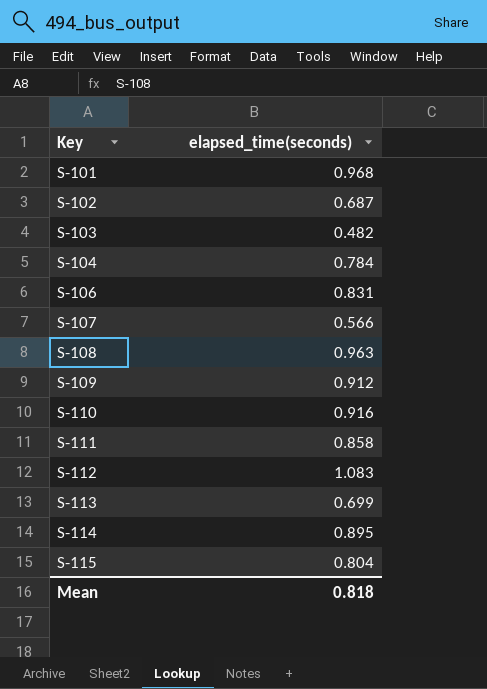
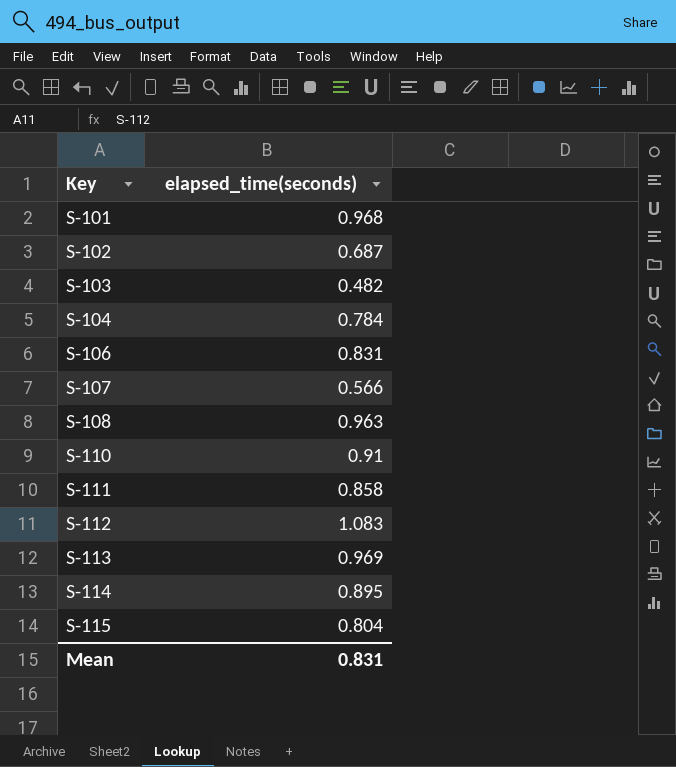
row S-109: 0.912 -> none
S-110 | elapsed_time(seconds): 0.916 -> 0.91
S-113 | elapsed_time(seconds): 0.699 -> 0.969
Mean | elapsed_time(seconds): 0.818 -> 0.831

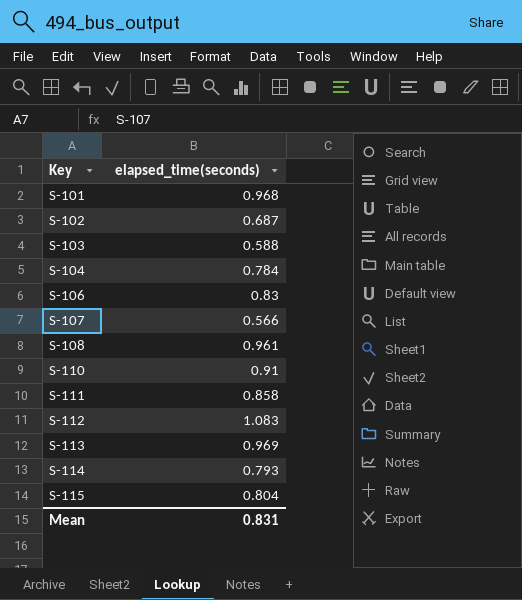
S-103 | elapsed_time(seconds): 0.482 -> 0.588
S-106 | elapsed_time(seconds): 0.831 -> 0.83
S-108 | elapsed_time(seconds): 0.963 -> 0.961
S-114 | elapsed_time(seconds): 0.895 -> 0.793

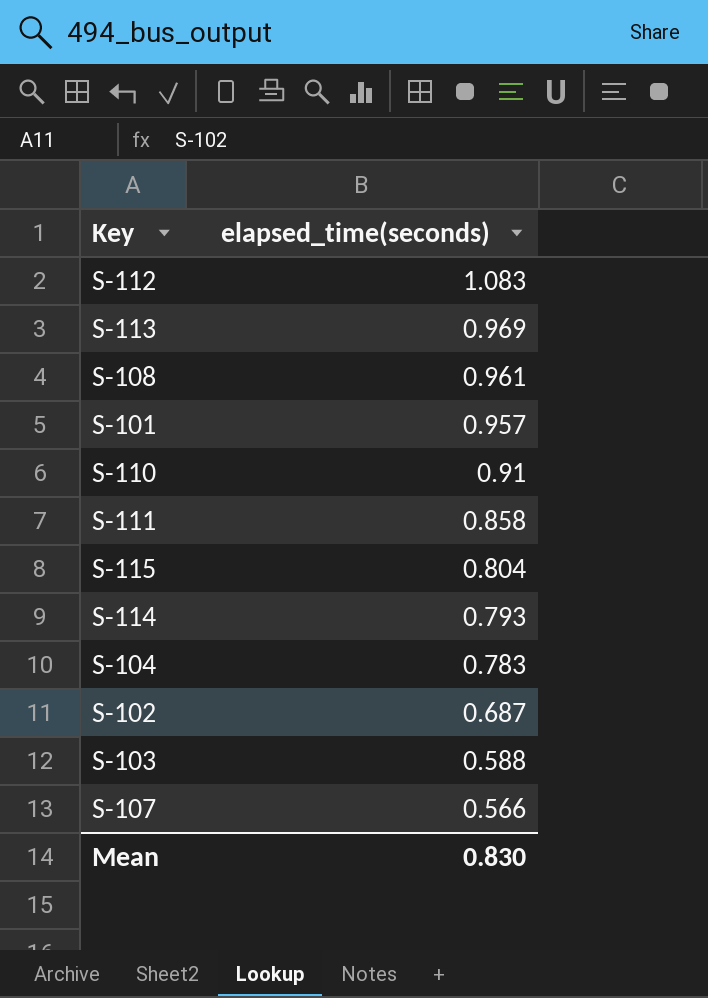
row order: Key ascending -> elapsed_time(seconds) descending
row S-106: 0.83 -> none
S-101 | elapsed_time(seconds): 0.968 -> 0.957
S-104 | elapsed_time(seconds): 0.784 -> 0.783
Mean | elapsed_time(seconds): 0.831 -> 0.830

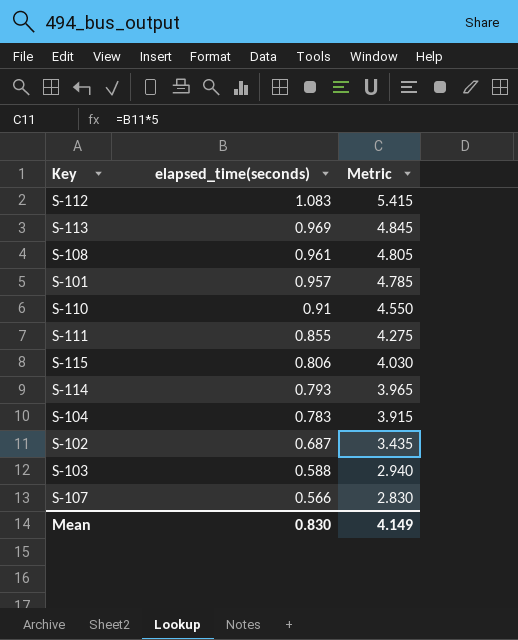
column Metric | formula: none -> [elapsed_time(seconds)] * 5
S-111 | elapsed_time(seconds): 0.858 -> 0.855
S-115 | elapsed_time(seconds): 0.804 -> 0.806

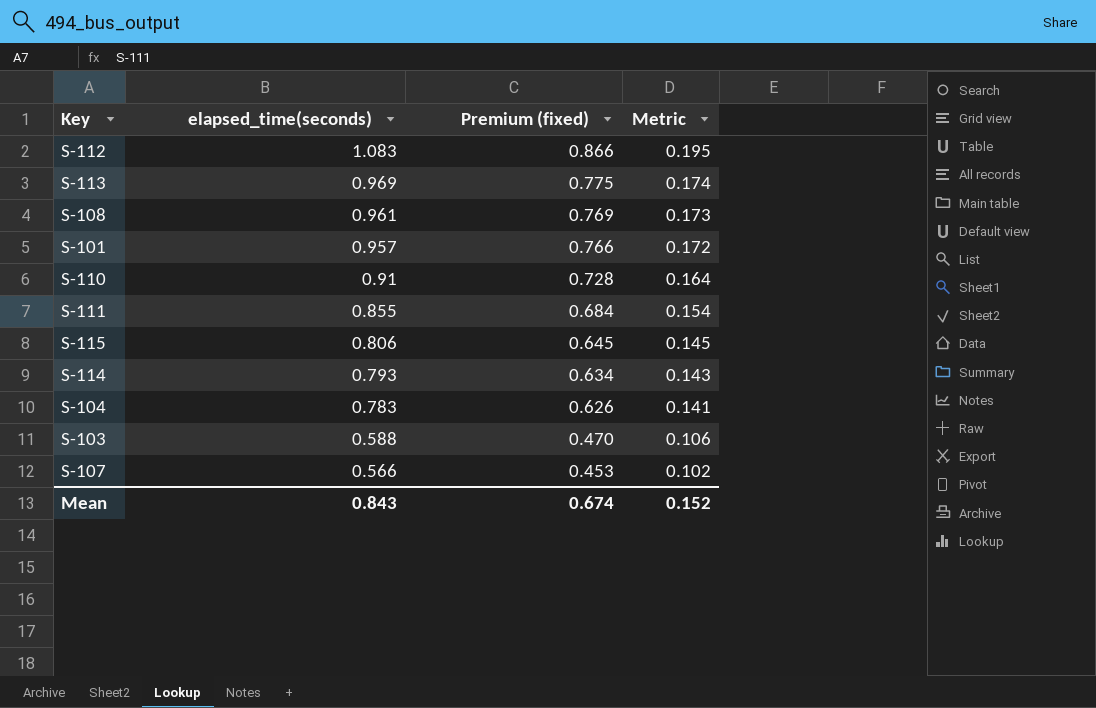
column Premium (fixed) | formula: none -> [elapsed_time(seconds)] * 0.8
column Metric | formula: [elapsed_time(seconds)] * 5 -> [elapsed_time(seconds)] * 0.18
row S-102: 0.687 | 3.435 -> none
Mean | elapsed_time(seconds): 0.830 -> 0.843
Mean | Metric: 4.149 -> 0.152

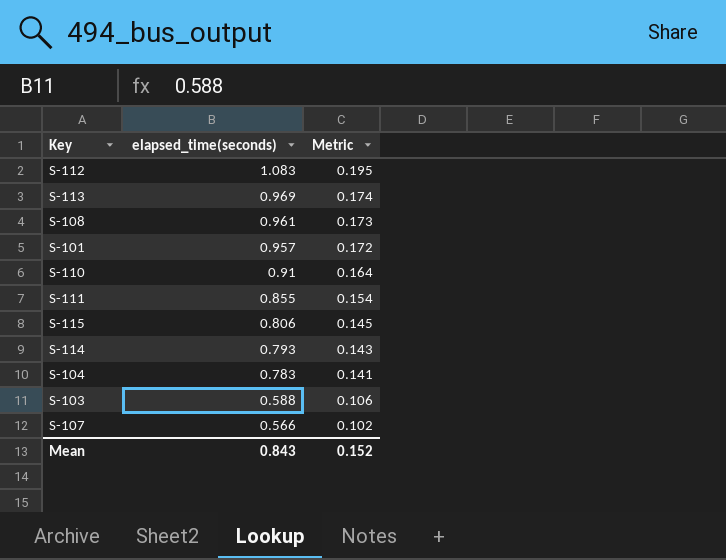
column Premium (fixed) | formula: [elapsed_time(seconds)] * 0.8 -> none

